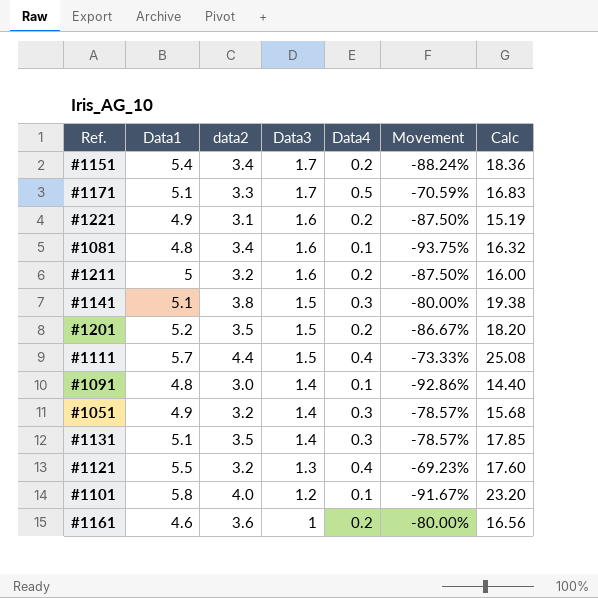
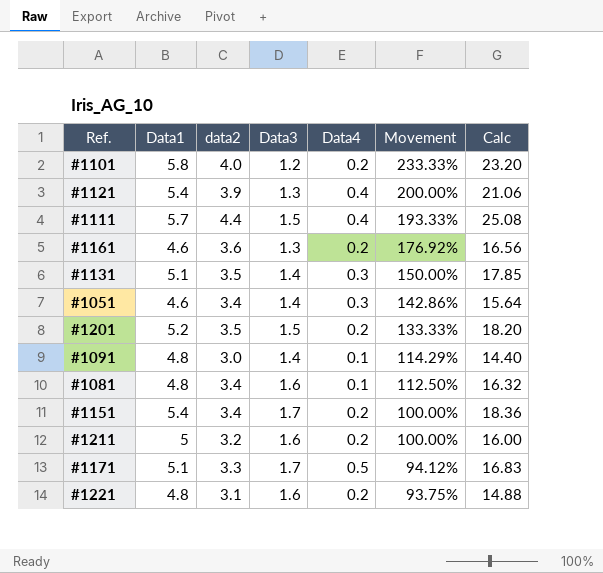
row order: Data3 descending -> Movement descending
column Movement | formula: ([Data4] - [Data3]) / [Data3] -> ([data2] - [Data3]) / [Data3]
row #1141: 5.1 | 3.8 | 1.5 | 0.3 | -80.00% | 19.38 -> none
#1101 | Data4: 0.1 -> 0.2
#1121 | Data1: 5.5 -> 5.4
#1121 | data2: 3.2 -> 3.9
#1121 | Calc: 17.60 -> 21.06
#1161 | Data3: 1 -> 1.3
#1051 | Data1: 4.9 -> 4.6
#1051 | data2: 3.2 -> 3.4
#1051 | Calc: 15.68 -> 15.64
#1221 | Data1: 4.9 -> 4.8
#1221 | Calc: 15.19 -> 14.88

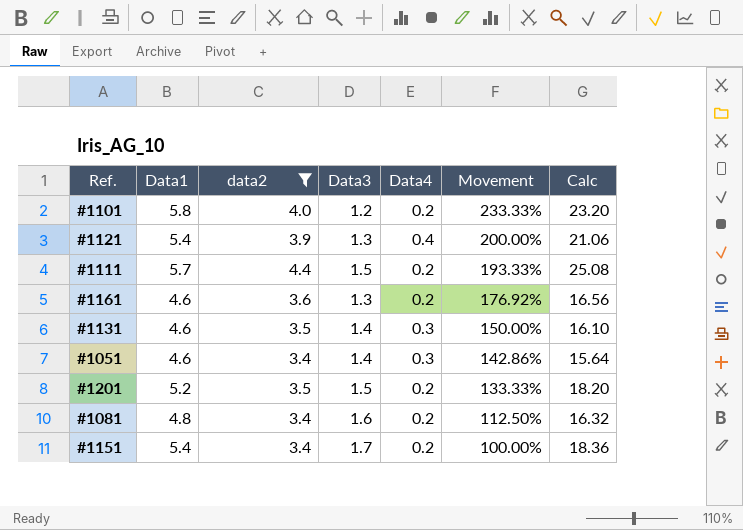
filter: none -> data2 >= 3.4
#1111 | Data4: 0.4 -> 0.2
#1131 | Data1: 5.1 -> 4.6
#1131 | Calc: 17.85 -> 16.10
#1081 | Data4: 0.1 -> 0.2

